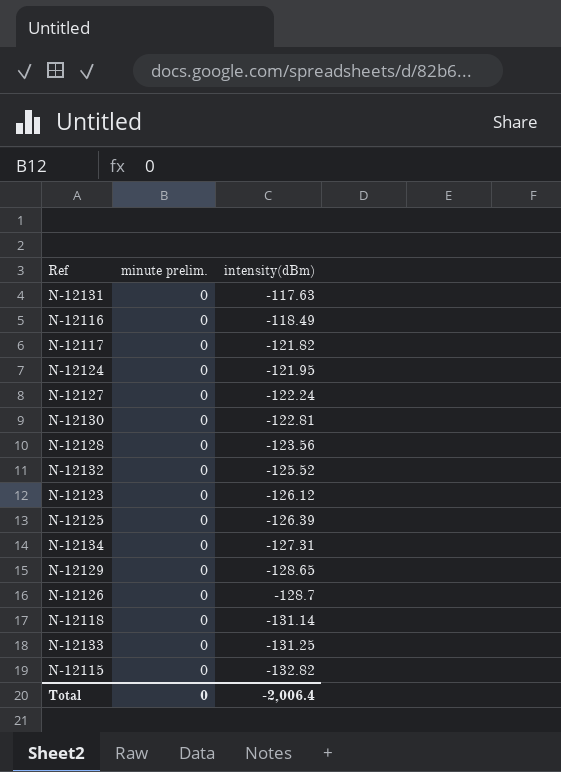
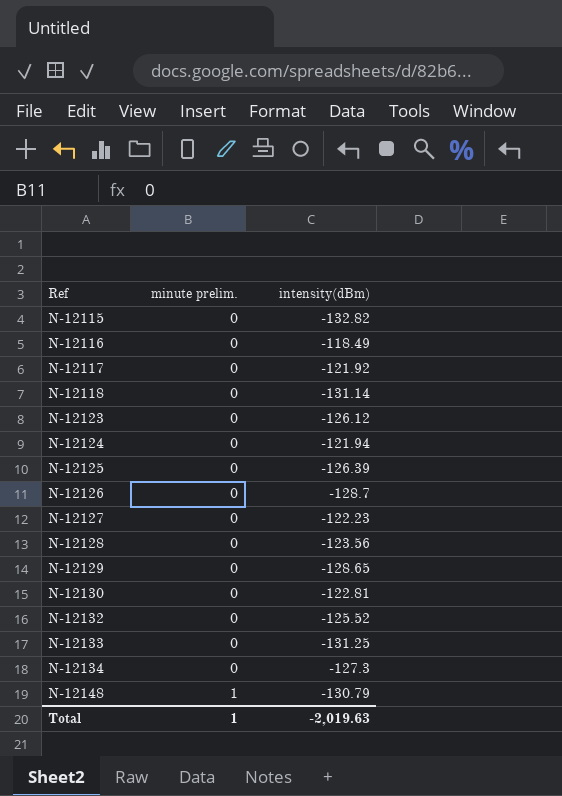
row order: intensity(dBm) descending -> Ref ascending
row N-12131: 0 | -117.63 -> none
N-12117 | intensity(dBm): -121.82 -> -121.92
N-12124 | intensity(dBm): -121.95 -> -121.94
N-12127 | intensity(dBm): -122.24 -> -122.23
N-12134 | intensity(dBm): -127.31 -> -127.3
row N-12148: none -> 1 | -130.79
Total | minute prelim.: 0 -> 1
Total | intensity(dBm): -2,006.4 -> -2,019.63

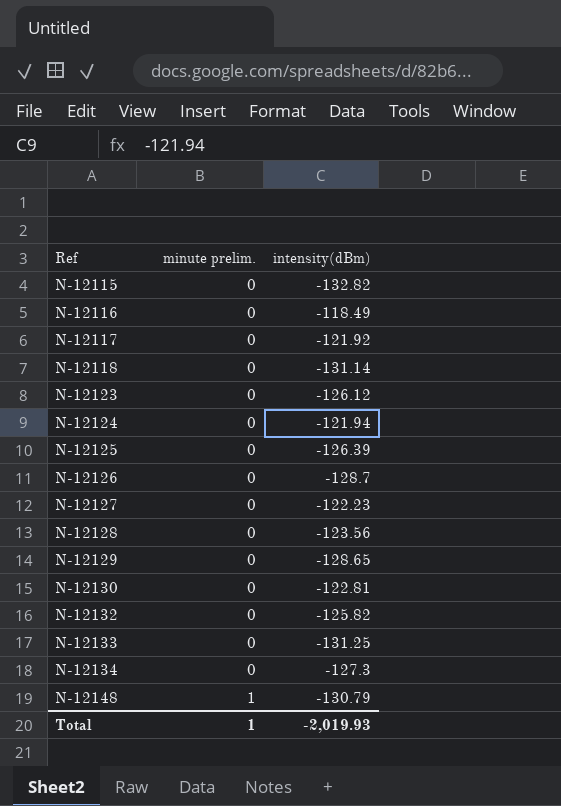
N-12132 | intensity(dBm): -125.52 -> -125.82
Total | intensity(dBm): -2,019.63 -> -2,019.93

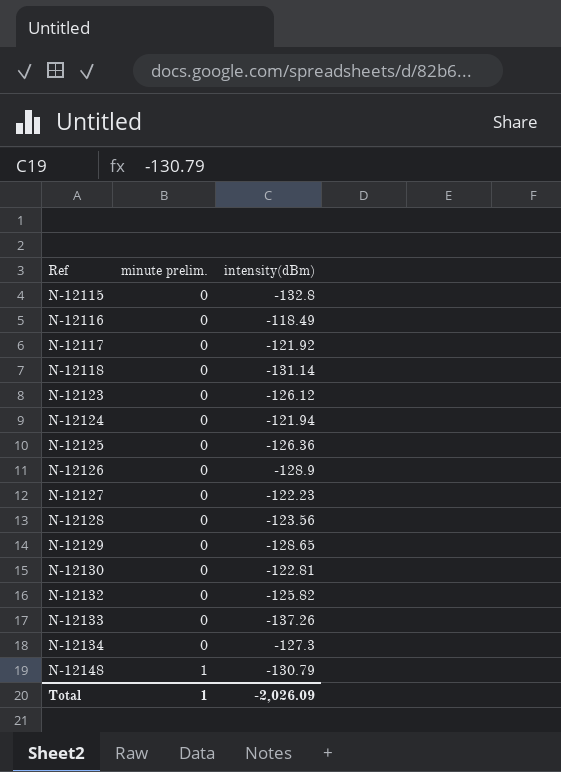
N-12115 | intensity(dBm): -132.82 -> -132.8
N-12125 | intensity(dBm): -126.39 -> -126.36
N-12126 | intensity(dBm): -128.7 -> -128.9
N-12133 | intensity(dBm): -131.25 -> -137.26
Total | intensity(dBm): -2,019.93 -> -2,026.09

